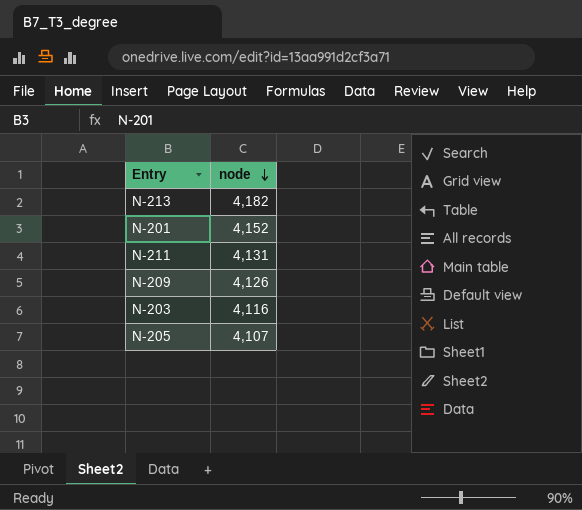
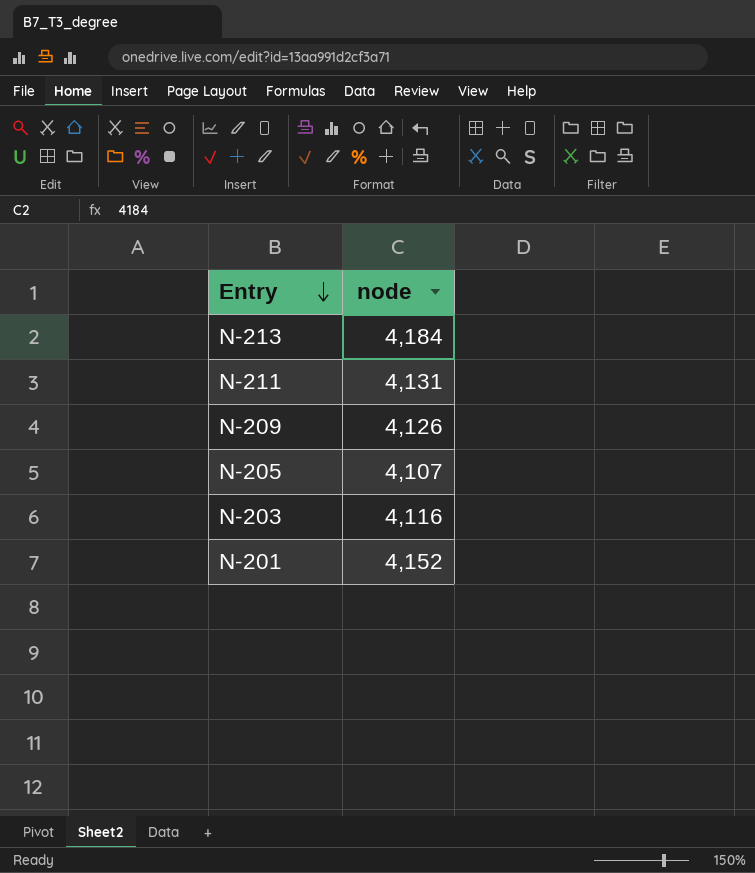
row order: node descending -> Entry descending
N-213 | node: 4,182 -> 4,184

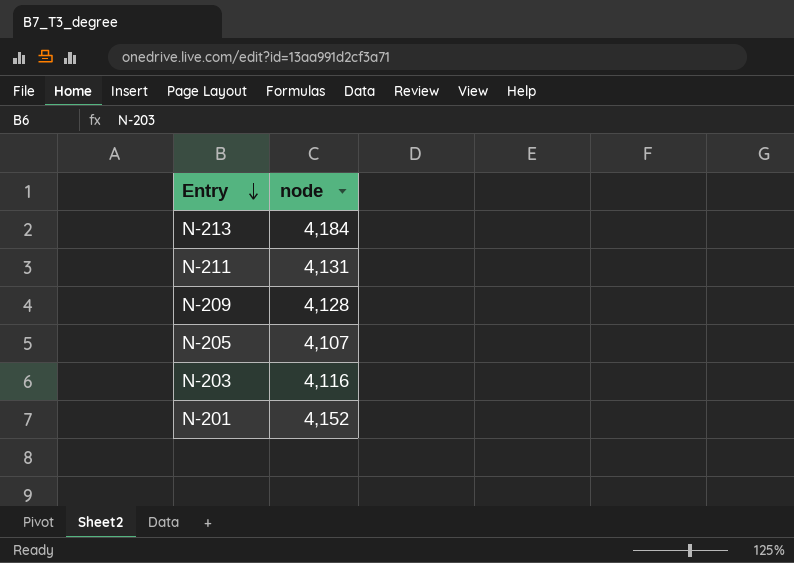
N-209 | node: 4,126 -> 4,128

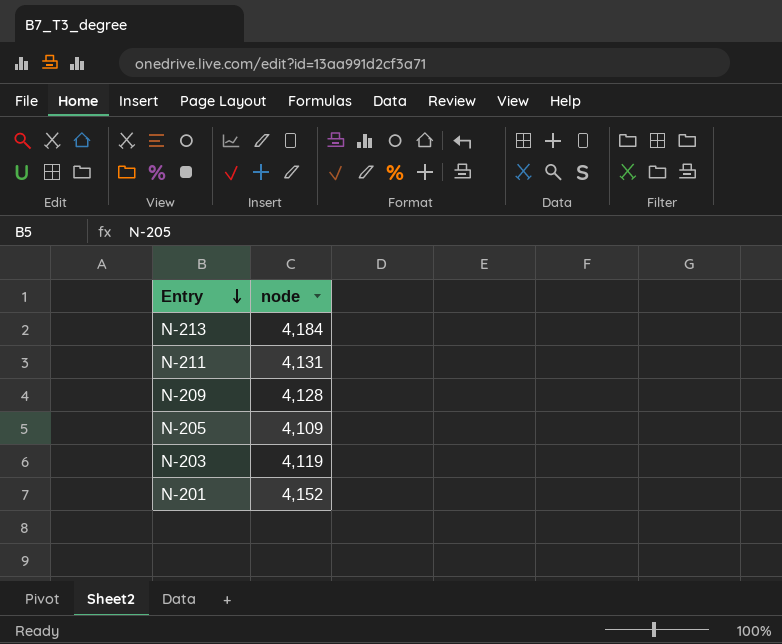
N-205 | node: 4,107 -> 4,109
N-203 | node: 4,116 -> 4,119

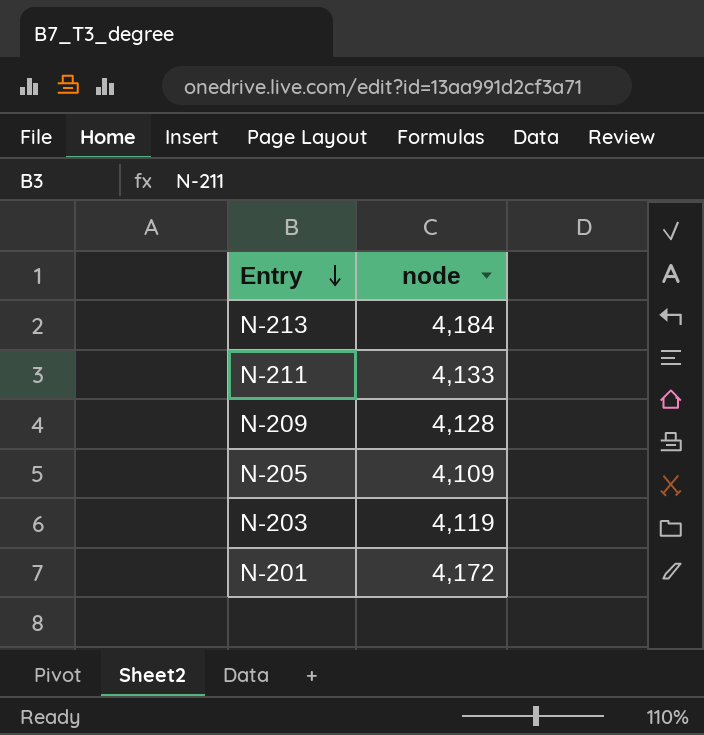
N-211 | node: 4,131 -> 4,133
N-201 | node: 4,152 -> 4,172

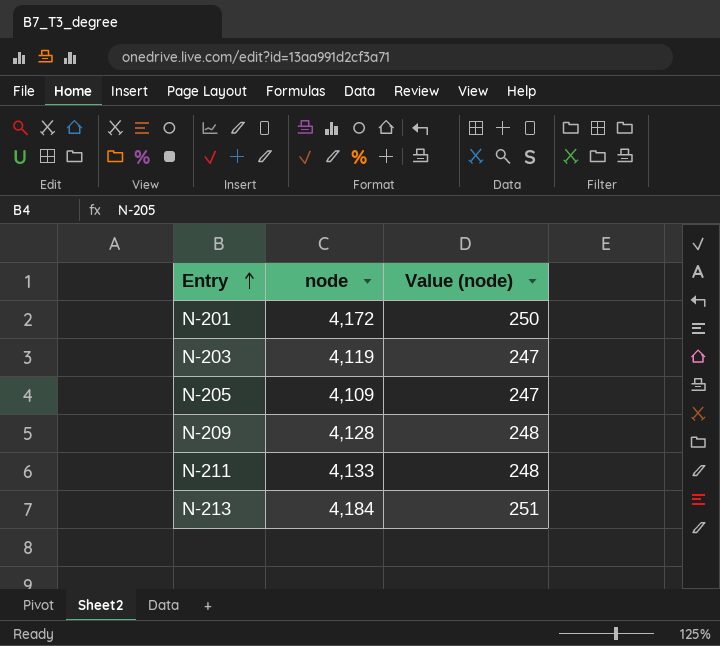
row order: Entry descending -> Entry ascending
column Value (node) | formula: none -> [node] * 0.06

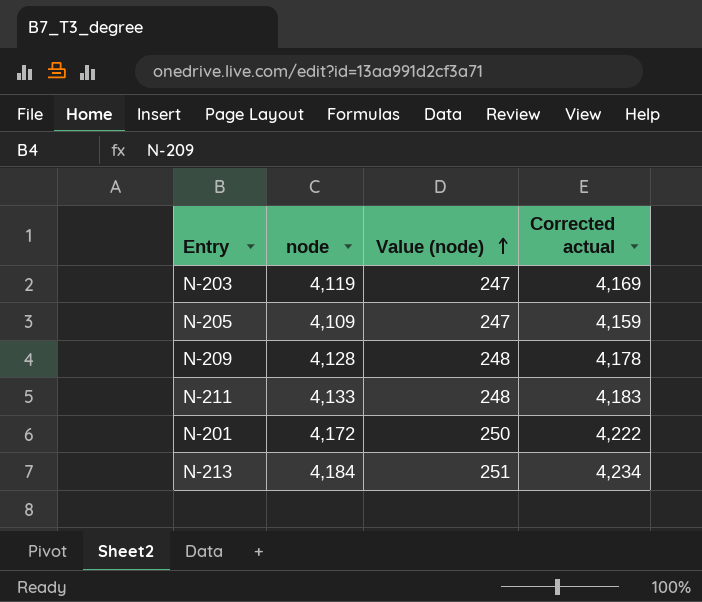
row order: Entry ascending -> Value (node) ascending
column Corrected actual | formula: none -> [node] + 50

